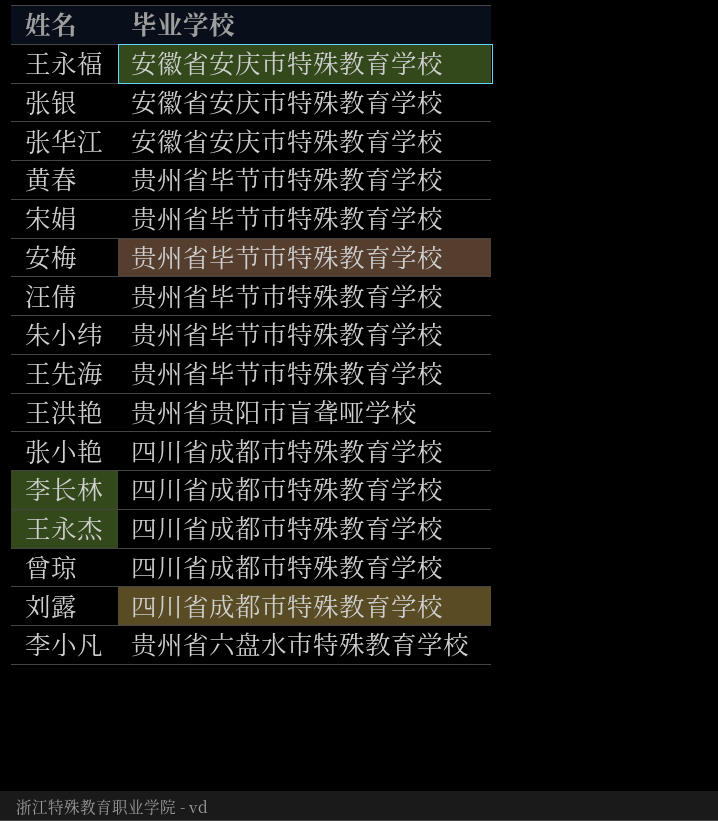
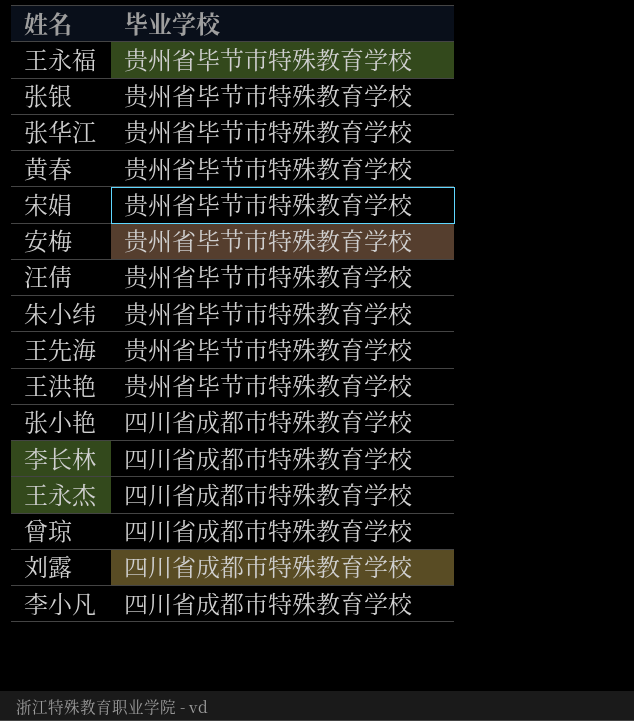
王永福 | 毕业学校: 安徽省安庆市特殊教育学校 -> 贵州省毕节市特殊教育学校
张银 | 毕业学校: 安徽省安庆市特殊教育学校 -> 贵州省毕节市特殊教育学校
张华江 | 毕业学校: 安徽省安庆市特殊教育学校 -> 贵州省毕节市特殊教育学校
王洪艳 | 毕业学校: 贵州省贵阳市盲聋哑学校 -> 贵州省毕节市特殊教育学校
李小凡 | 毕业学校: 贵州省六盘水市特殊教育学校 -> 四川省成都市特殊教育学校

